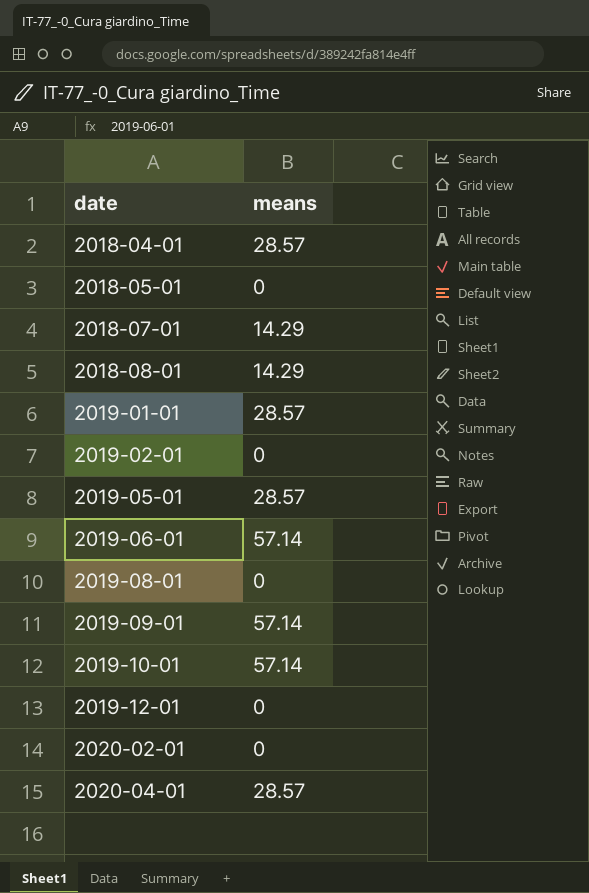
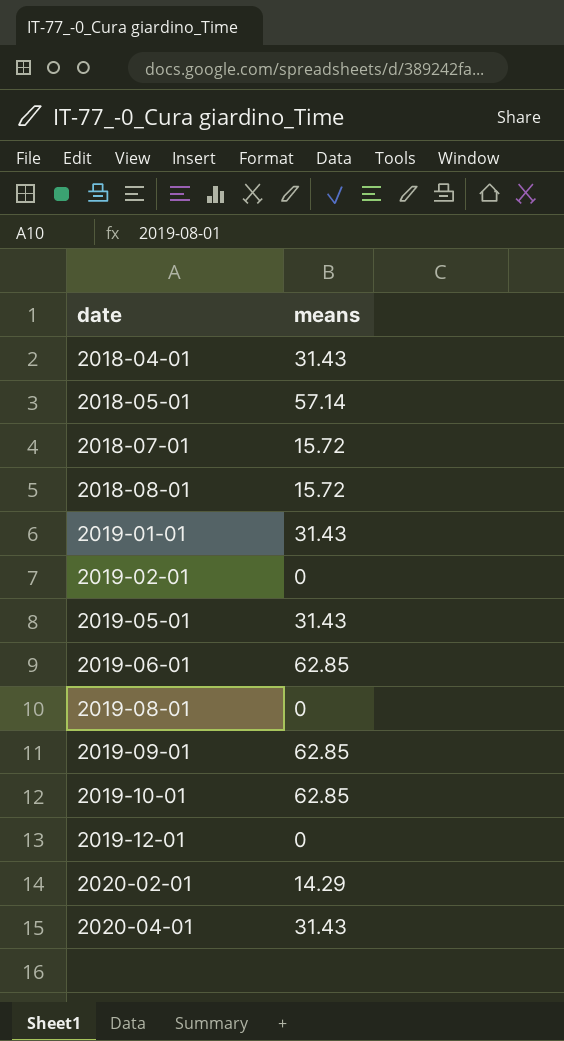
2018-04-01 | means: 28.57 -> 31.43
2018-05-01 | means: 0 -> 57.14
2018-07-01 | means: 14.29 -> 15.72
2018-08-01 | means: 14.29 -> 15.72
2019-01-01 | means: 28.57 -> 31.43
2019-05-01 | means: 28.57 -> 31.43
2019-06-01 | means: 57.14 -> 62.85
2019-09-01 | means: 57.14 -> 62.85
2019-10-01 | means: 57.14 -> 62.85
2020-02-01 | means: 0 -> 14.29
2020-04-01 | means: 28.57 -> 31.43

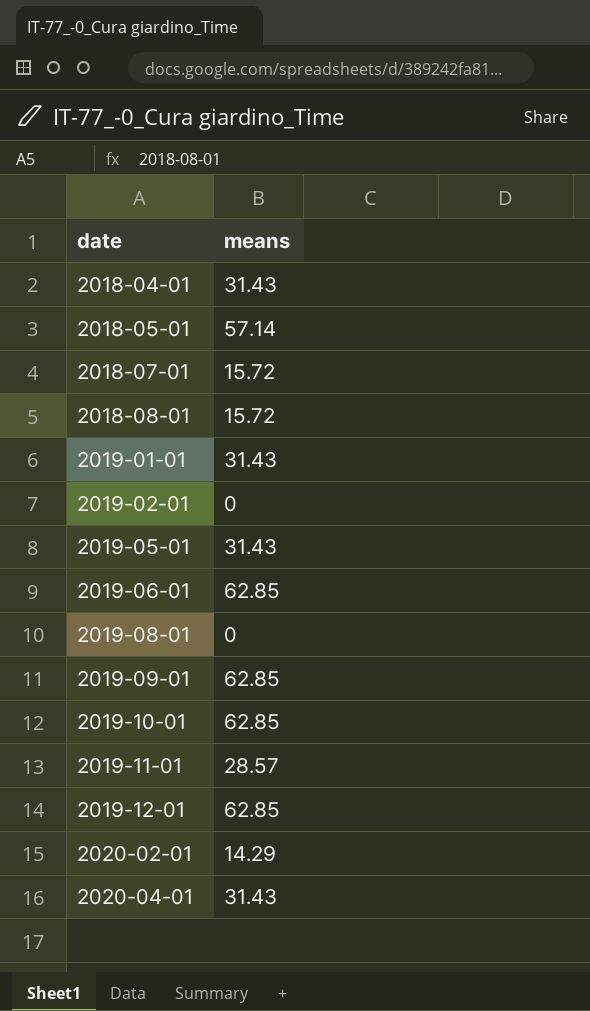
row 2019-11-01: none -> 28.57
2019-12-01 | means: 0 -> 62.85

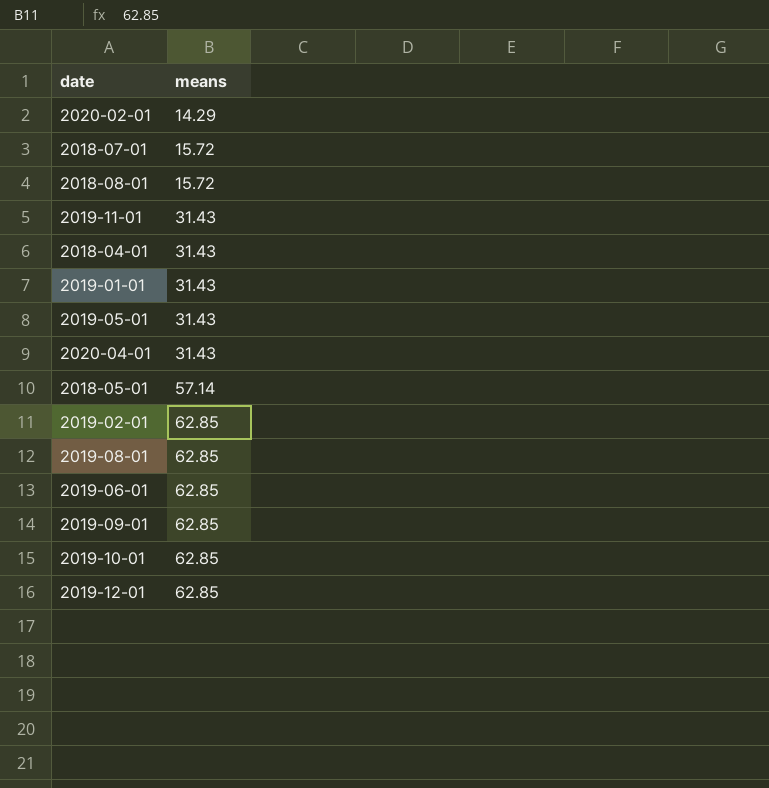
row order: date ascending -> means ascending
2019-11-01 | means: 28.57 -> 31.43
2019-02-01 | means: 0 -> 62.85
2019-08-01 | means: 0 -> 62.85

